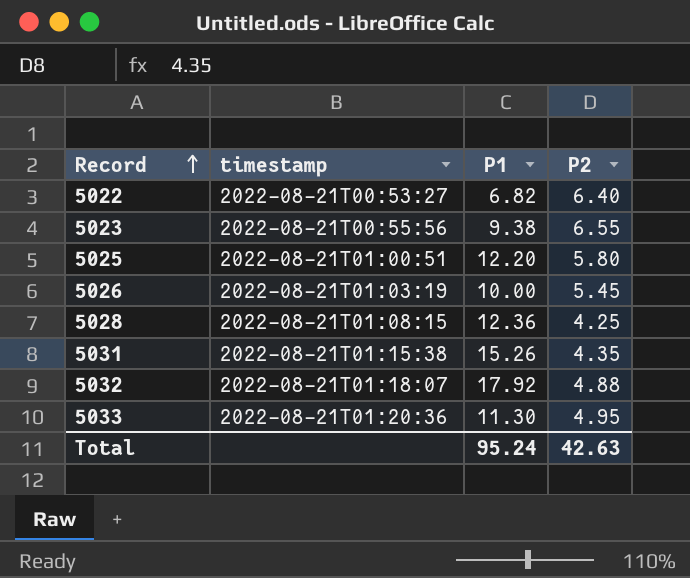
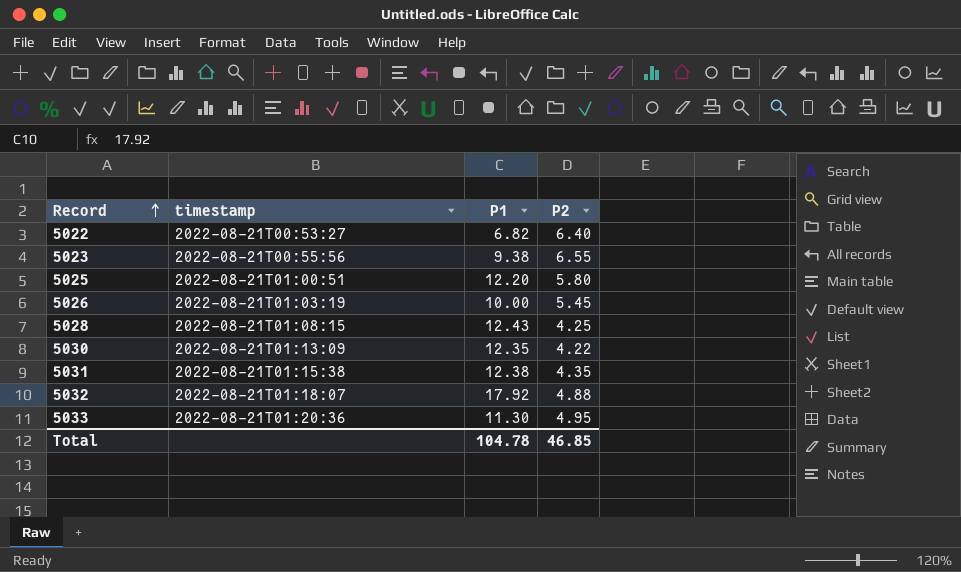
5028 | P1: 12.36 -> 12.43
row 5030: none -> 2022-08-21T01:13:09 | 12.35 | 4.22
5031 | P1: 15.26 -> 12.38
Total | P1: 95.24 -> 104.78
Total | P2: 42.63 -> 46.85

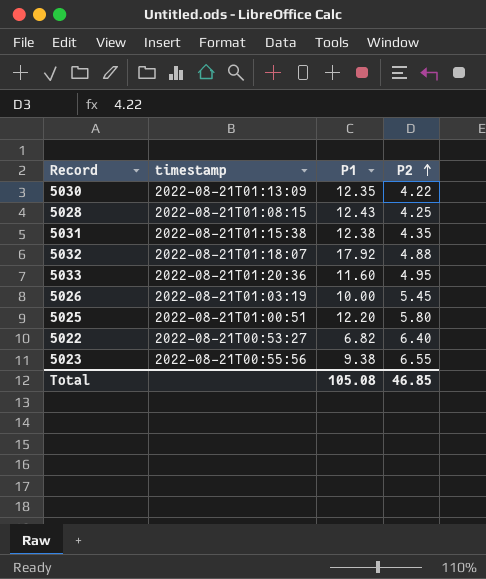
row order: Record ascending -> P2 ascending
5033 | P1: 11.30 -> 11.60
Total | P1: 104.78 -> 105.08

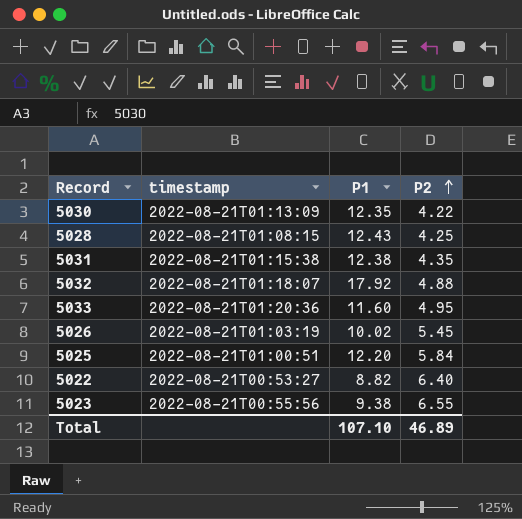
5026 | P1: 10.00 -> 10.02
5025 | P2: 5.80 -> 5.84
5022 | P1: 6.82 -> 8.82
Total | P1: 105.08 -> 107.10
Total | P2: 46.85 -> 46.89

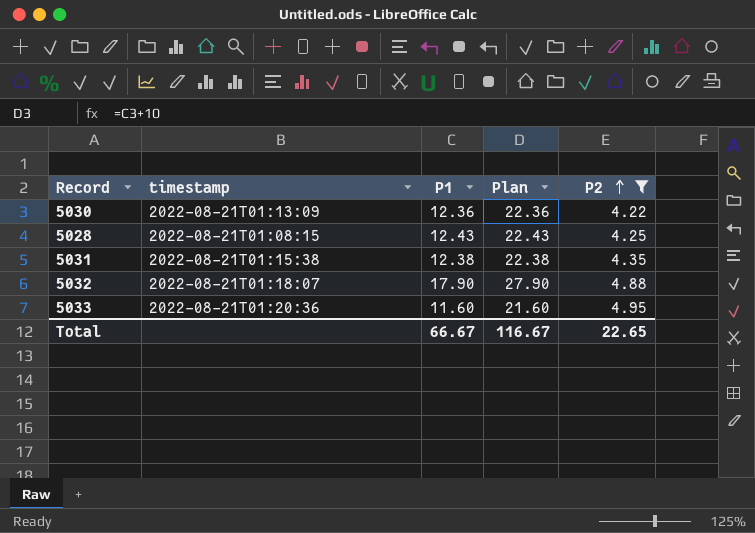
filter: none -> P2 <= 4.95
column Plan | formula: none -> [P1] + 10
5030 | P1: 12.35 -> 12.36
5032 | P1: 17.92 -> 17.90
Total | P1: 107.10 -> 66.67
Total | P2: 46.89 -> 22.65

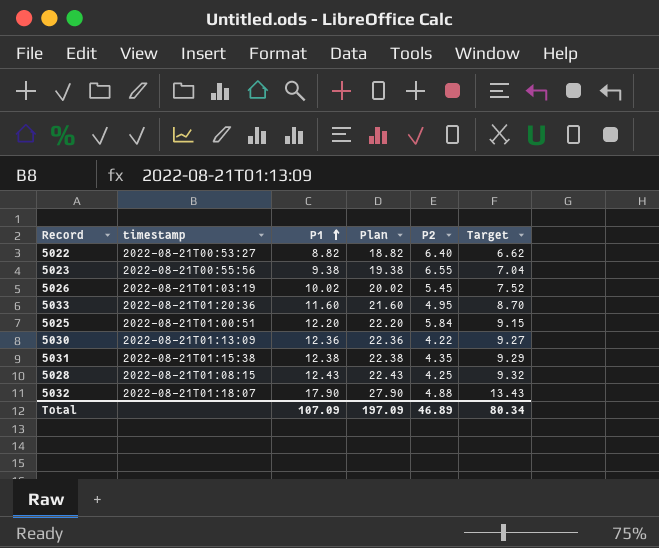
filter: P2 <= 4.95 -> none
row order: P2 ascending -> P1 ascending
column Target | formula: none -> [P1] * 0.75
Total | P1: 66.67 -> 107.09
Total | Plan: 116.67 -> 197.09
Total | P2: 22.65 -> 46.89

